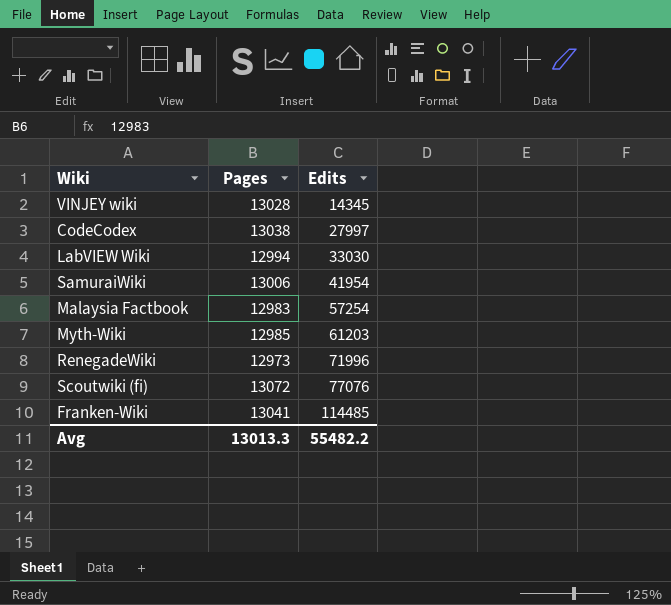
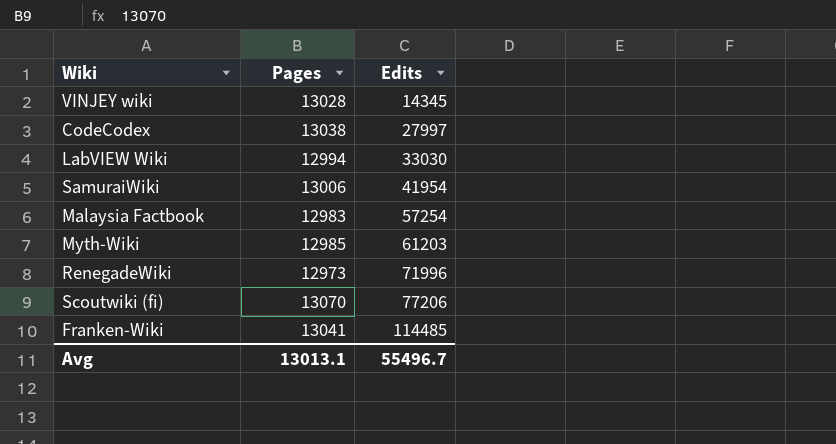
Scoutwiki (fi) | Pages: 13072 -> 13070
Scoutwiki (fi) | Edits: 77076 -> 77206
Avg | Pages: 13013.3 -> 13013.1
Avg | Edits: 55482.2 -> 55496.7

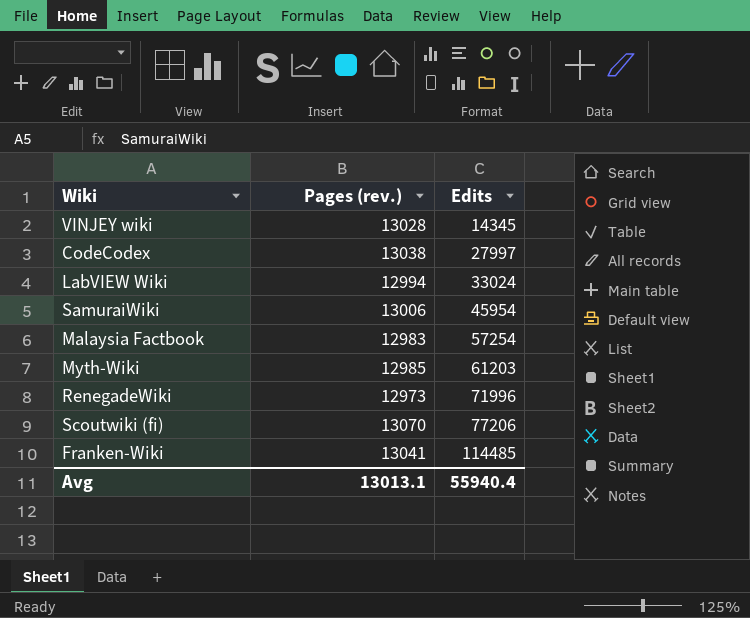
column name: Pages -> Pages (rev.)
LabVIEW Wiki | Edits: 33030 -> 33024
SamuraiWiki | Edits: 41954 -> 45954
Avg | Edits: 55496.7 -> 55940.4

